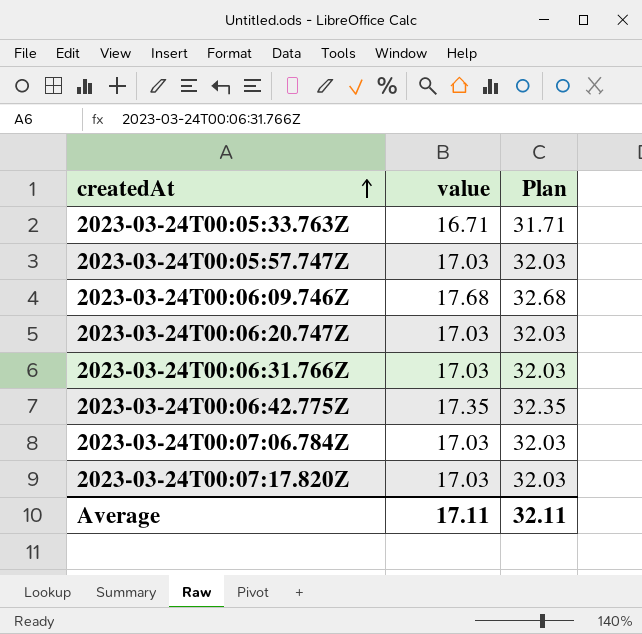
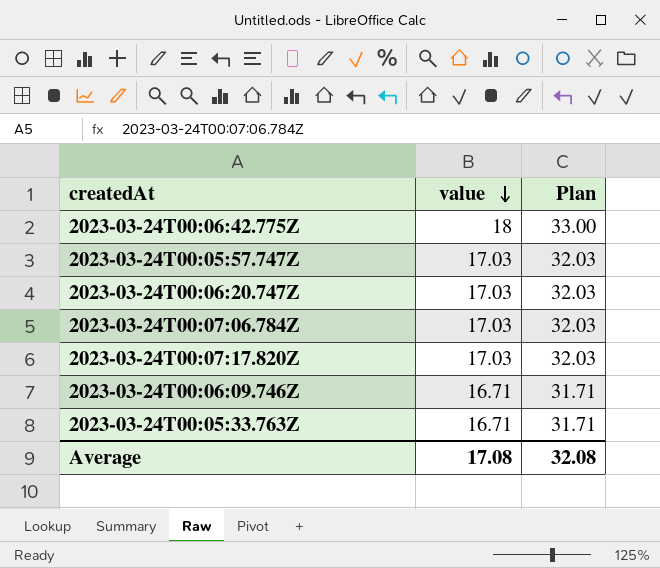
row order: createdAt ascending -> value descending
row 2023-03-24T00:06:31.766Z: 17.03 | 32.03 -> none
2023-03-24T00:06:42.775Z | value: 17.35 -> 18
2023-03-24T00:06:42.775Z | Plan: 32.35 -> 33.00
2023-03-24T00:06:09.746Z | value: 17.68 -> 16.71
2023-03-24T00:06:09.746Z | Plan: 32.68 -> 31.71
Average | value: 17.11 -> 17.08
Average | Plan: 32.11 -> 32.08

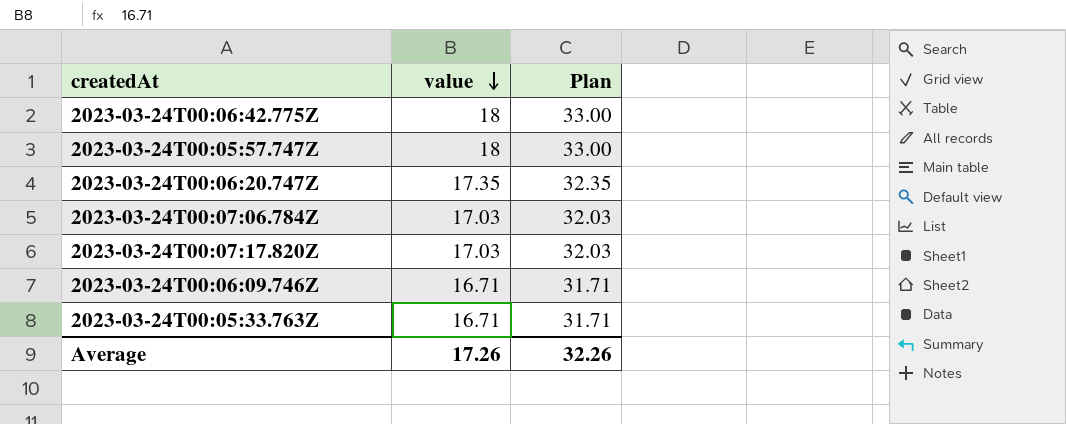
2023-03-24T00:05:57.747Z | value: 17.03 -> 18
2023-03-24T00:05:57.747Z | Plan: 32.03 -> 33.00
2023-03-24T00:06:20.747Z | value: 17.03 -> 17.35
2023-03-24T00:06:20.747Z | Plan: 32.03 -> 32.35
Average | value: 17.08 -> 17.26
Average | Plan: 32.08 -> 32.26

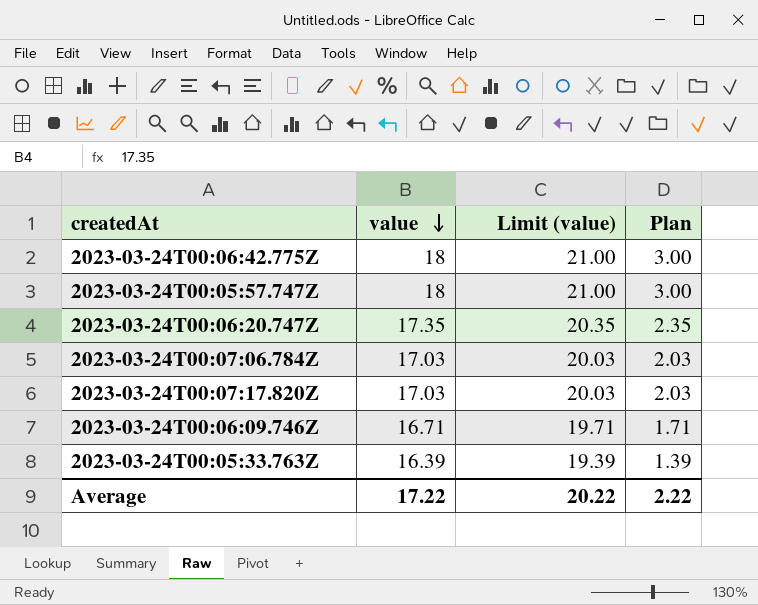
column Limit (value) | formula: none -> [value] + 3
column Plan | formula: [value] + 15 -> [value] - 15
2023-03-24T00:05:33.763Z | value: 16.71 -> 16.39
Average | value: 17.26 -> 17.22
Average | Plan: 32.26 -> 2.22

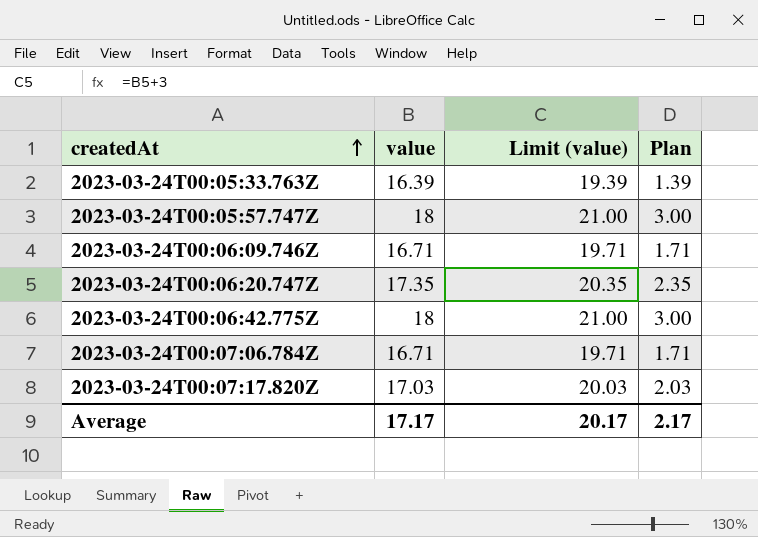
row order: value descending -> createdAt ascending
2023-03-24T00:07:06.784Z | value: 17.03 -> 16.71
2023-03-24T00:07:06.784Z | Limit (value): 20.03 -> 19.71
2023-03-24T00:07:06.784Z | Plan: 2.03 -> 1.71
Average | value: 17.22 -> 17.17
Average | Limit (value): 20.22 -> 20.17
Average | Plan: 2.22 -> 2.17

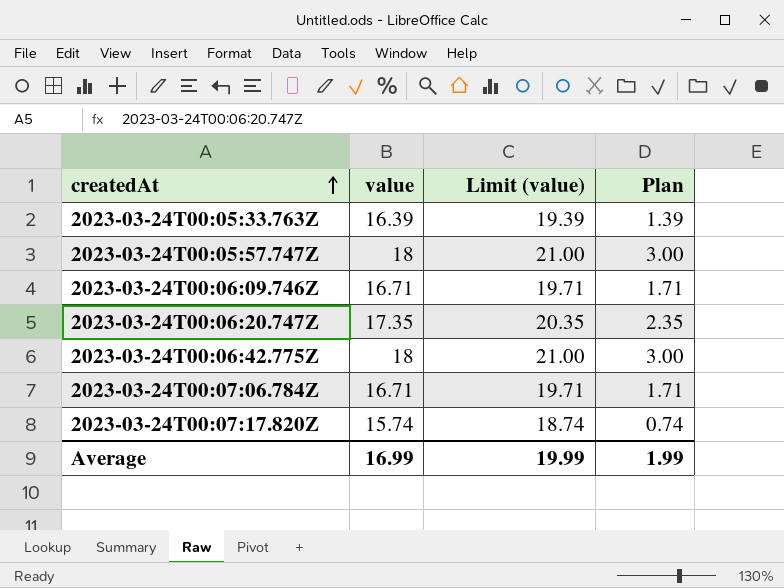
2023-03-24T00:07:17.820Z | value: 17.03 -> 15.74
2023-03-24T00:07:17.820Z | Limit (value): 20.03 -> 18.74
2023-03-24T00:07:17.820Z | Plan: 2.03 -> 0.74
Average | value: 17.17 -> 16.99
Average | Limit (value): 20.17 -> 19.99
Average | Plan: 2.17 -> 1.99

